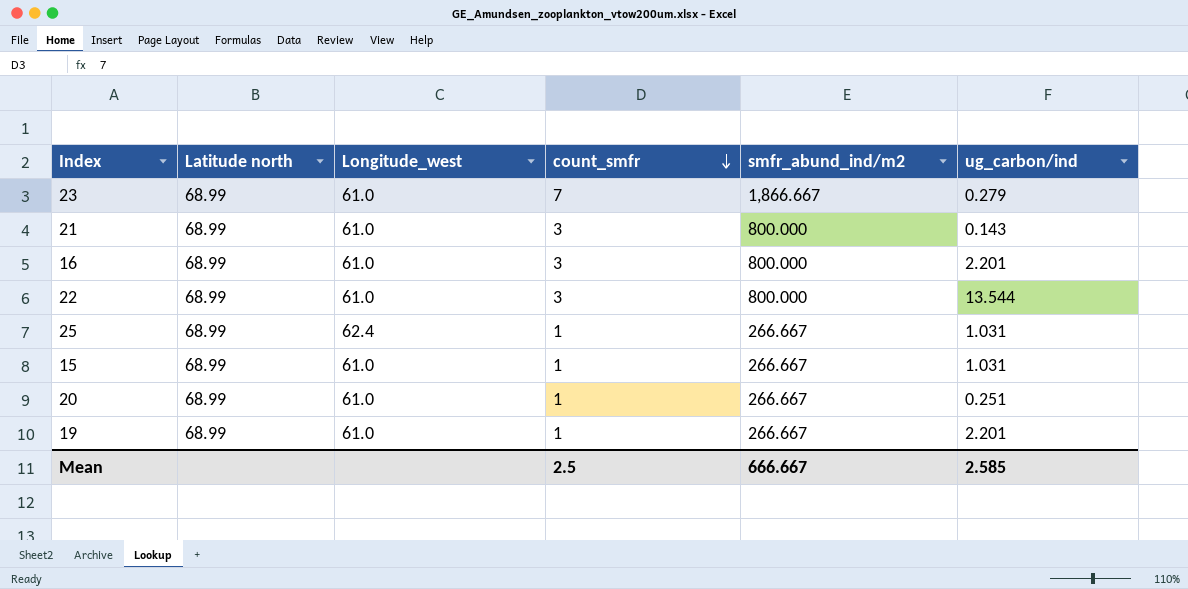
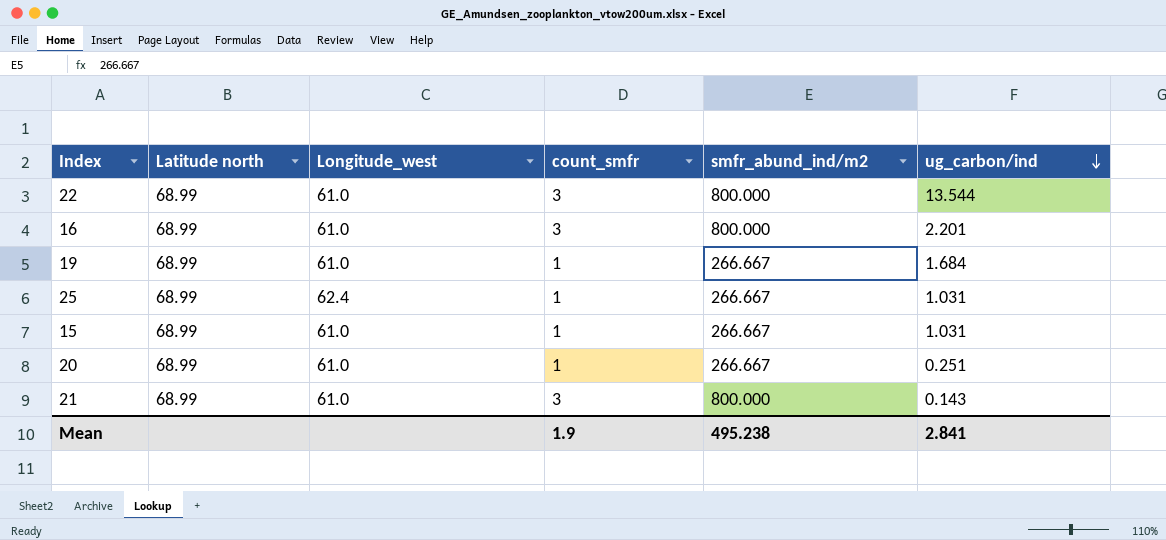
row order: count_smfr descending -> ug_carbon/ind descending
row 23: 68.99 | 61.0 | 7 | 1,866.667 | 0.279 -> none
19 | ug_carbon/ind: 2.201 -> 1.684
Mean | count_smfr: 2.5 -> 1.9
Mean | smfr_abund_ind/m2: 666.667 -> 495.238
Mean | ug_carbon/ind: 2.585 -> 2.841

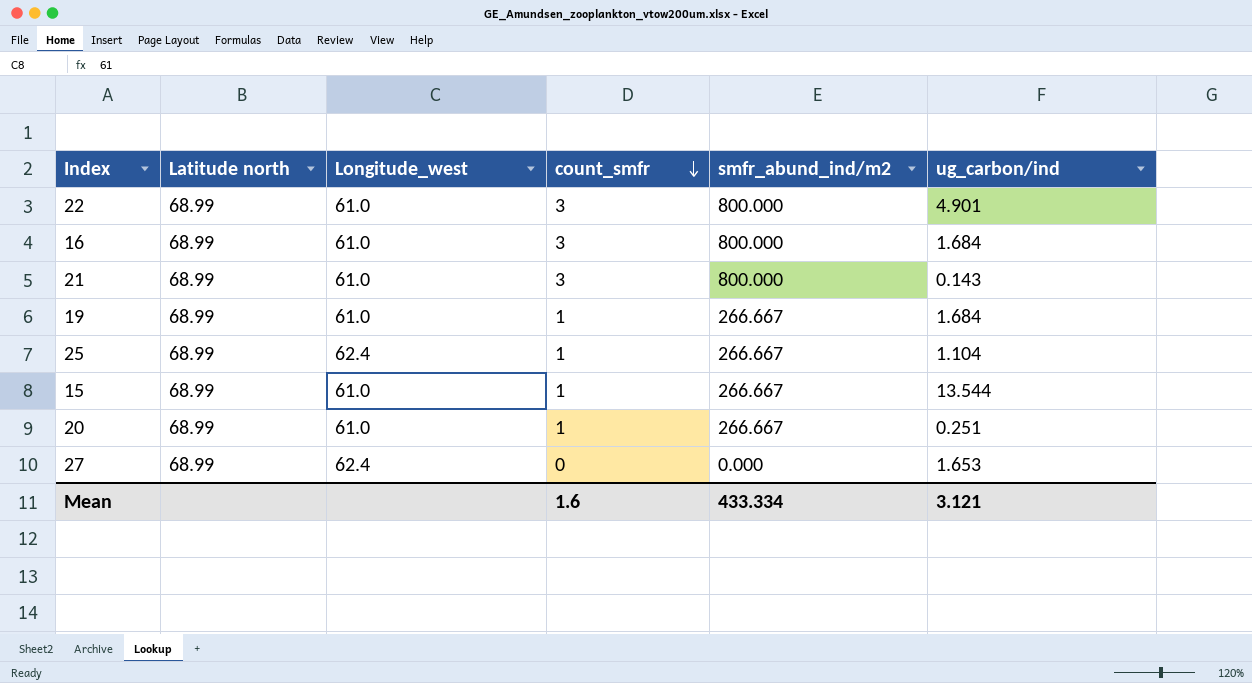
row order: ug_carbon/ind descending -> count_smfr descending
22 | ug_carbon/ind: 13.544 -> 4.901
16 | ug_carbon/ind: 2.201 -> 1.684
25 | ug_carbon/ind: 1.031 -> 1.104
15 | ug_carbon/ind: 1.031 -> 13.544
row 27: none -> 68.99 | 62.4 | 0 | 0.000 | 1.653
Mean | count_smfr: 1.9 -> 1.6
Mean | smfr_abund_ind/m2: 495.238 -> 433.334
Mean | ug_carbon/ind: 2.841 -> 3.121

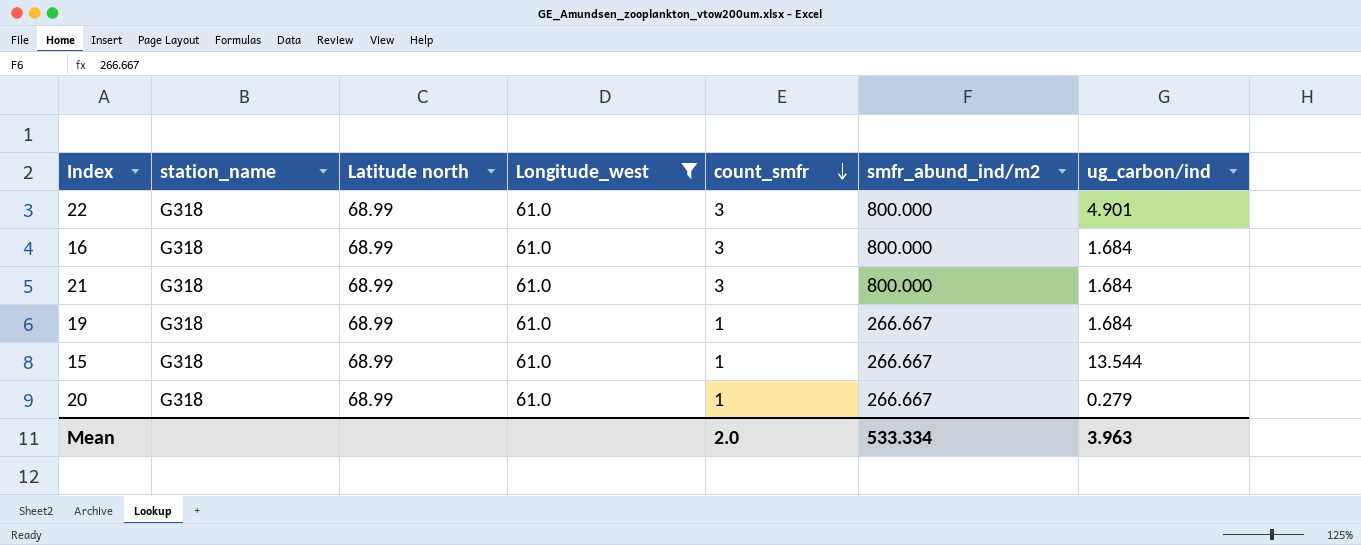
filter: none -> Longitude_west = 61.0
column station_name | position: none -> 2
21 | ug_carbon/ind: 0.143 -> 1.684
20 | ug_carbon/ind: 0.251 -> 0.279
Mean | count_smfr: 1.6 -> 2.0
Mean | smfr_abund_ind/m2: 433.334 -> 533.334
Mean | ug_carbon/ind: 3.121 -> 3.963

